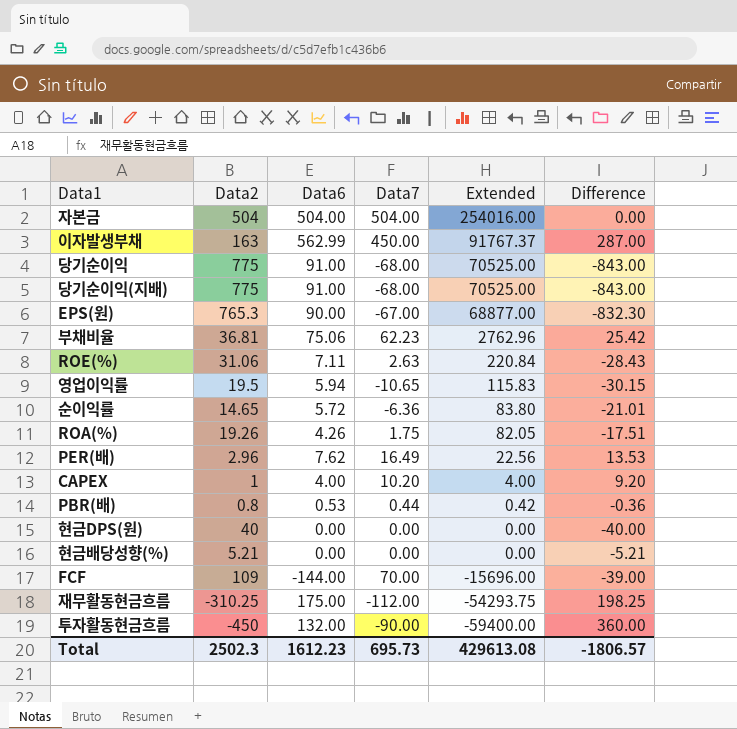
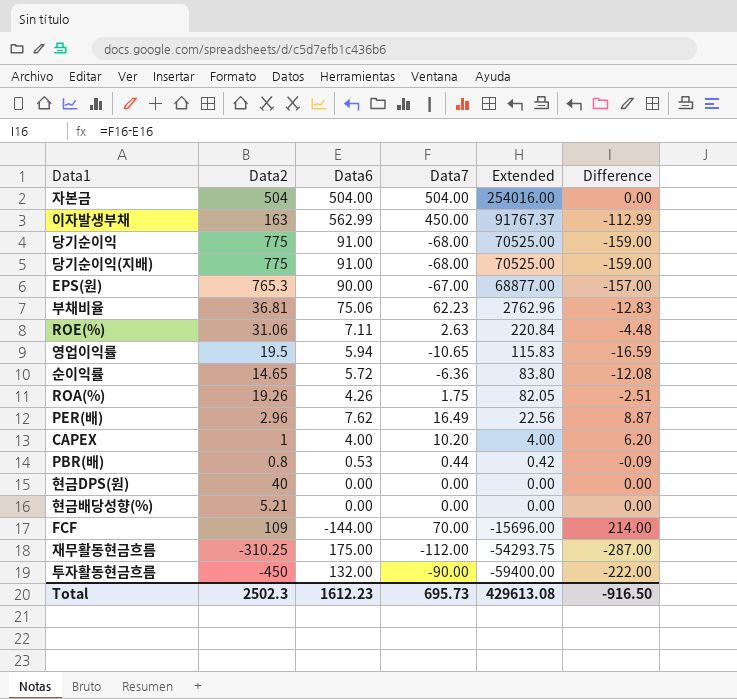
column Difference | formula: [Data7] - [Data2] -> [Data7] - [Data6]
Total | Difference: -1806.57 -> -916.50

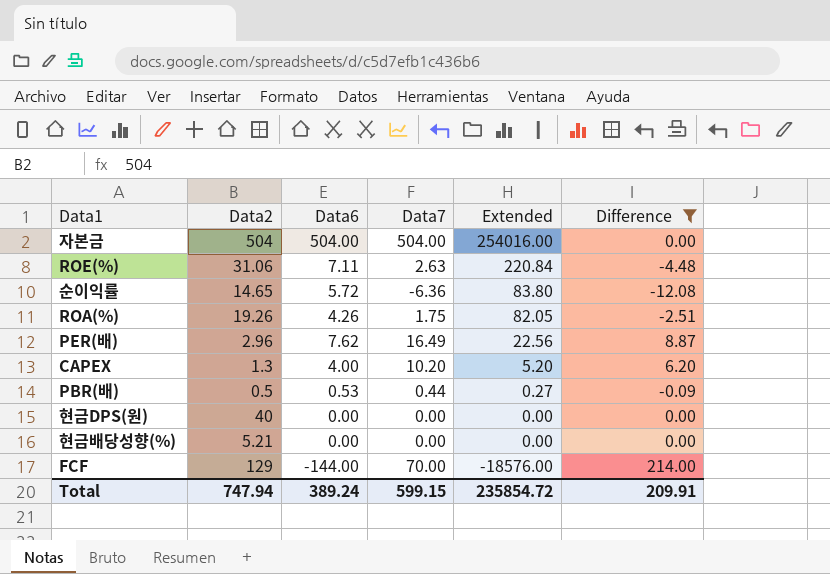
filter: none -> Difference >= -12.08
CAPEX | Data2: 1 -> 1.3
CAPEX | Extended: 4.00 -> 5.20
PBR(배) | Data2: 0.8 -> 0.5
PBR(배) | Extended: 0.42 -> 0.27
FCF | Data2: 109 -> 129
FCF | Extended: -15696.00 -> -18576.00
Total | Data2: 2502.3 -> 747.94
Total | Data6: 1612.23 -> 389.24
Total | Data7: 695.73 -> 599.15
Total | Extended: 429613.08 -> 235854.72
Total | Difference: -916.50 -> 209.91

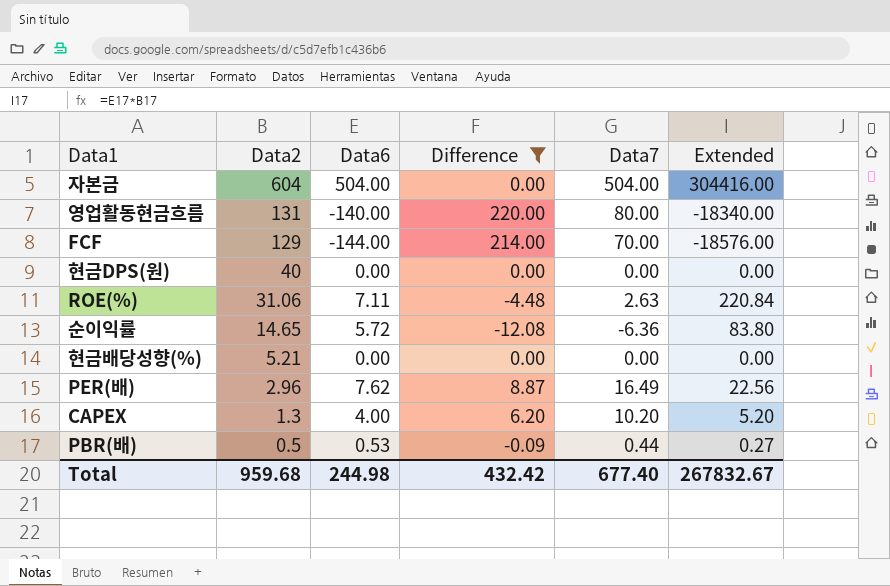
row order: Extended descending -> Data2 descending
column Difference | position: 6 -> 4
row ROA(%): 19.26 | 4.26 | 1.75 | 82.05 | -2.51 -> none
자본금 | Data2: 504 -> 604
자본금 | Extended: 254016.00 -> 304416.00
row 영업활동현금흐름: none -> 131 | -140.00 | 220.00 | 80.00 | -18340.00
Total | Data2: 747.94 -> 959.68
Total | Data6: 389.24 -> 244.98
Total | Difference: 209.91 -> 432.42
Total | Data7: 599.15 -> 677.40
Total | Extended: 235854.72 -> 267832.67

